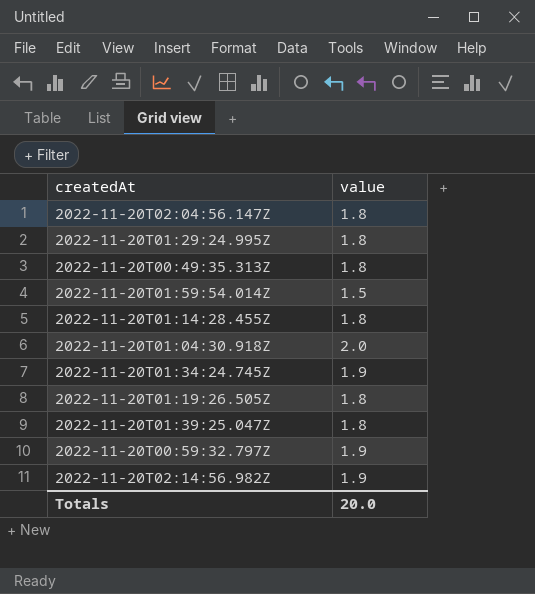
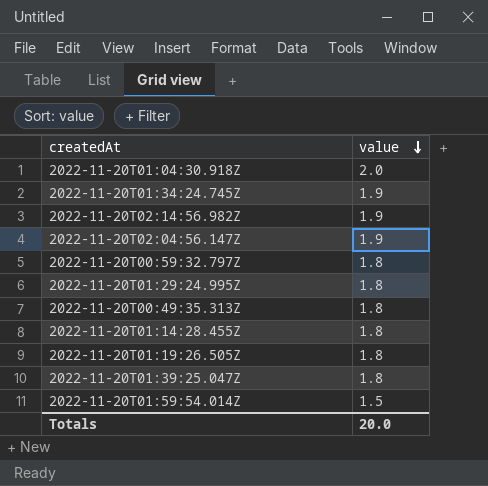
row order: none -> value descending
2022-11-20T02:04:56.147Z | value: 1.8 -> 1.9
2022-11-20T00:59:32.797Z | value: 1.9 -> 1.8

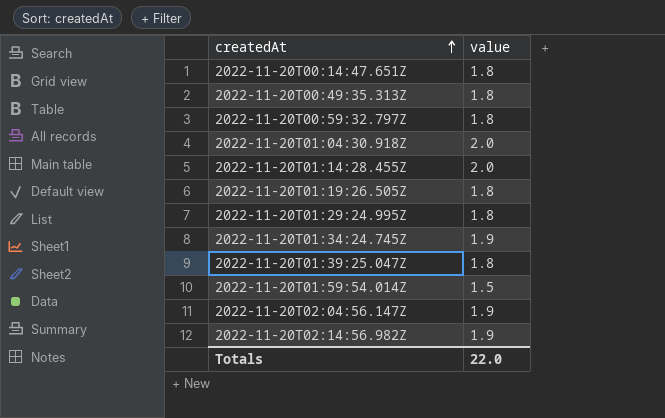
row order: value descending -> createdAt ascending
row 2022-11-20T00:14:47.651Z: none -> 1.8
2022-11-20T01:14:28.455Z | value: 1.8 -> 2.0
Totals | value: 20.0 -> 22.0

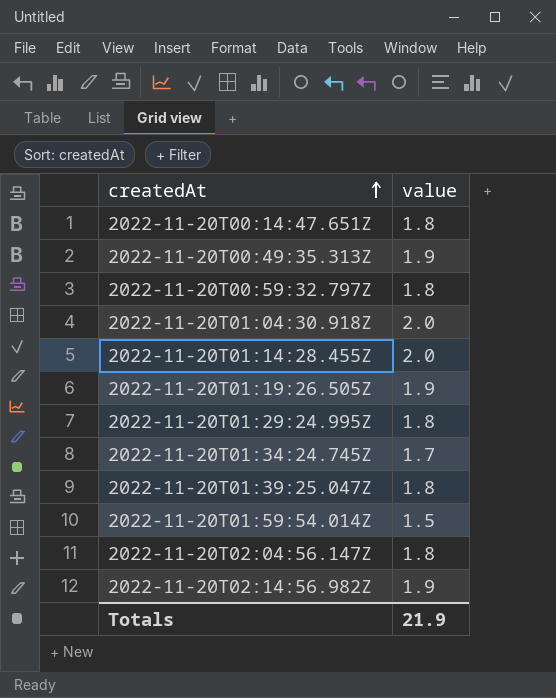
2022-11-20T00:49:35.313Z | value: 1.8 -> 1.9
2022-11-20T01:19:26.505Z | value: 1.8 -> 1.9
2022-11-20T01:34:24.745Z | value: 1.9 -> 1.7
2022-11-20T02:04:56.147Z | value: 1.9 -> 1.8
Totals | value: 22.0 -> 21.9

